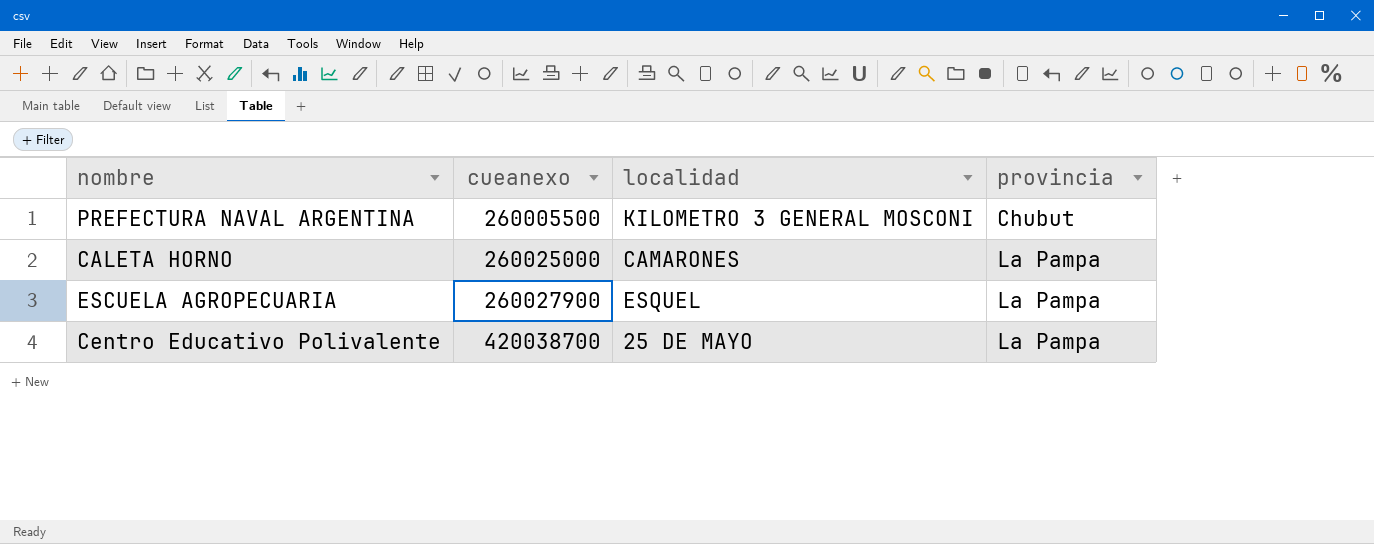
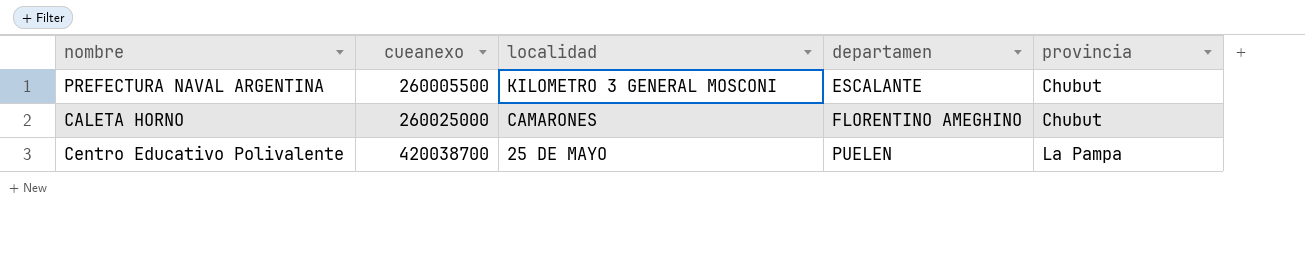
column departamen | position: none -> 4
row ESCUELA AGROPECUARIA: 260027900 | ESQUEL | La Pampa -> none
CALETA HORNO | provincia: La Pampa -> Chubut

